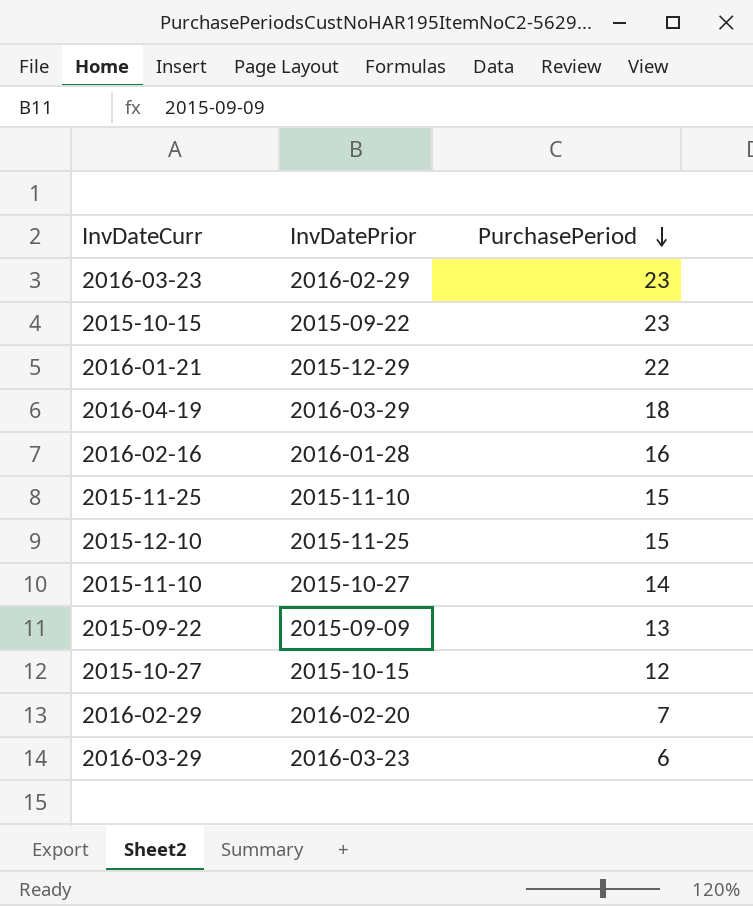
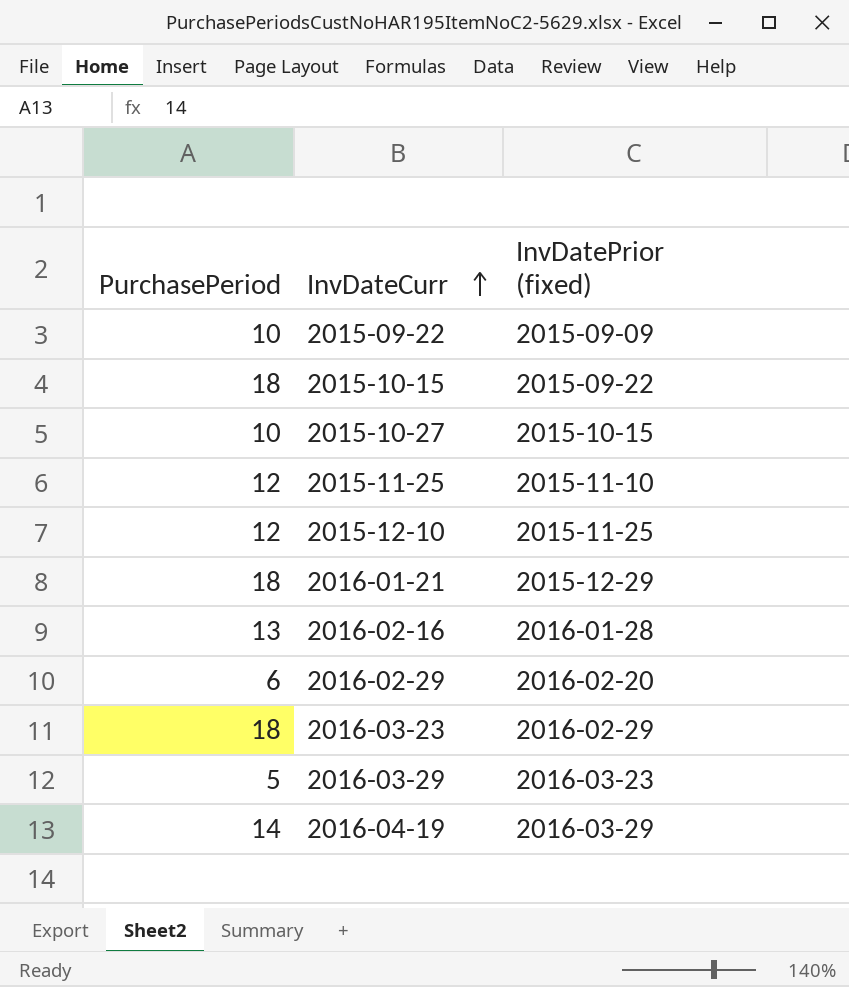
row order: PurchasePeriod descending -> InvDateCurr ascending
column PurchasePeriod | position: 3 -> 1
column name: InvDatePrior -> InvDatePrior (fixed)
row 2015-11-10: 2015-10-27 | 14 -> none
2015-09-22 | PurchasePeriod: 13 -> 10
2015-10-15 | PurchasePeriod: 23 -> 18
2015-10-27 | PurchasePeriod: 12 -> 10
2015-11-25 | PurchasePeriod: 15 -> 12
2015-12-10 | PurchasePeriod: 15 -> 12
2016-01-21 | PurchasePeriod: 22 -> 18
2016-02-16 | PurchasePeriod: 16 -> 13
2016-02-29 | PurchasePeriod: 7 -> 6
2016-03-23 | PurchasePeriod: 23 -> 18
2016-03-29 | PurchasePeriod: 6 -> 5
2016-04-19 | PurchasePeriod: 18 -> 14

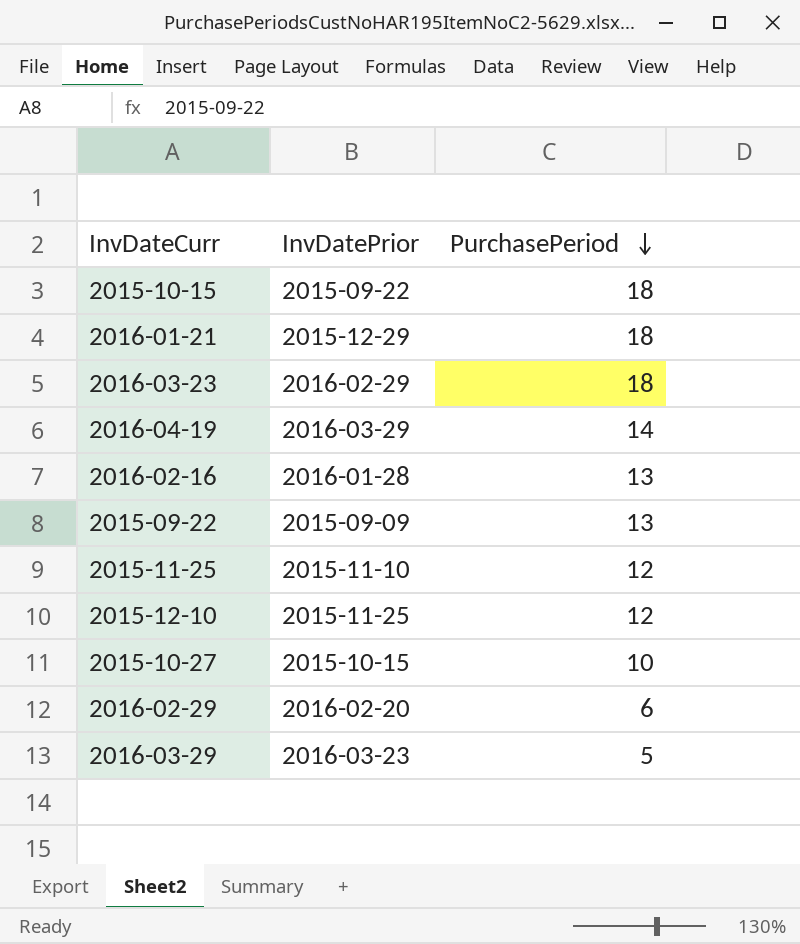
row order: InvDateCurr ascending -> PurchasePeriod descending
column name: InvDatePrior (fixed) -> InvDatePrior
column PurchasePeriod | position: 1 -> 3
2015-09-22 | PurchasePeriod: 10 -> 13

